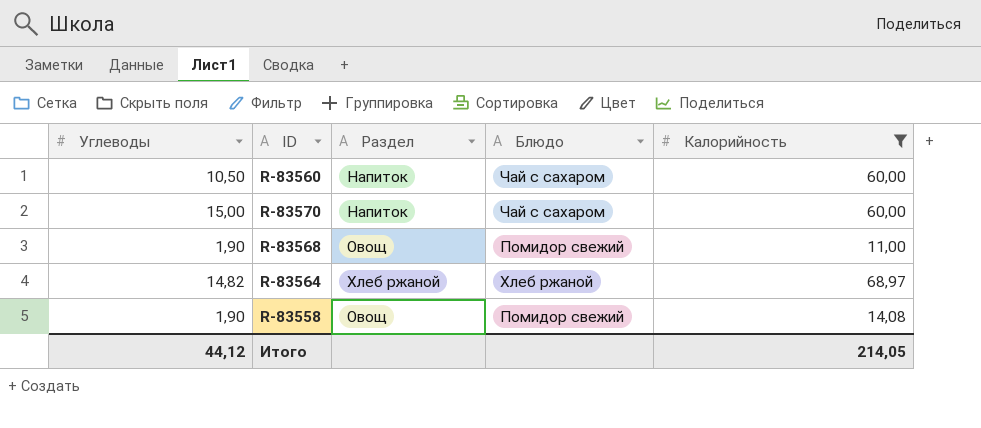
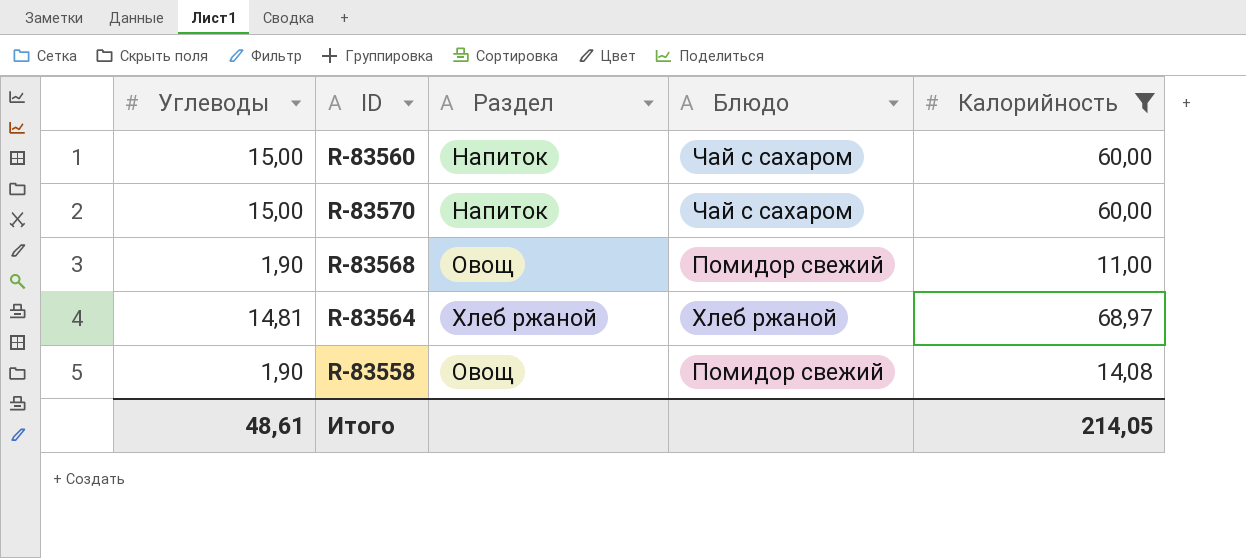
R-83560 | Углеводы: 10,50 -> 15,00
R-83564 | Углеводы: 14,82 -> 14,81
Итого | Углеводы: 44,12 -> 48,61

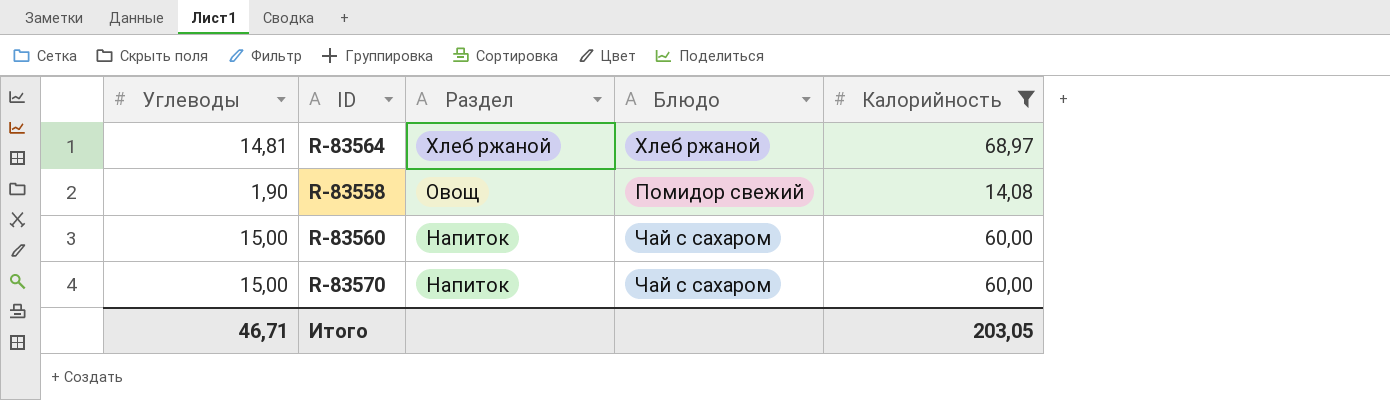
row order: none -> Раздел descending
row R-83568: 1,90 | Овощ | Помидор свежий | 11,00 -> none
Итого | Углеводы: 48,61 -> 46,71
Итого | Калорийность: 214,05 -> 203,05

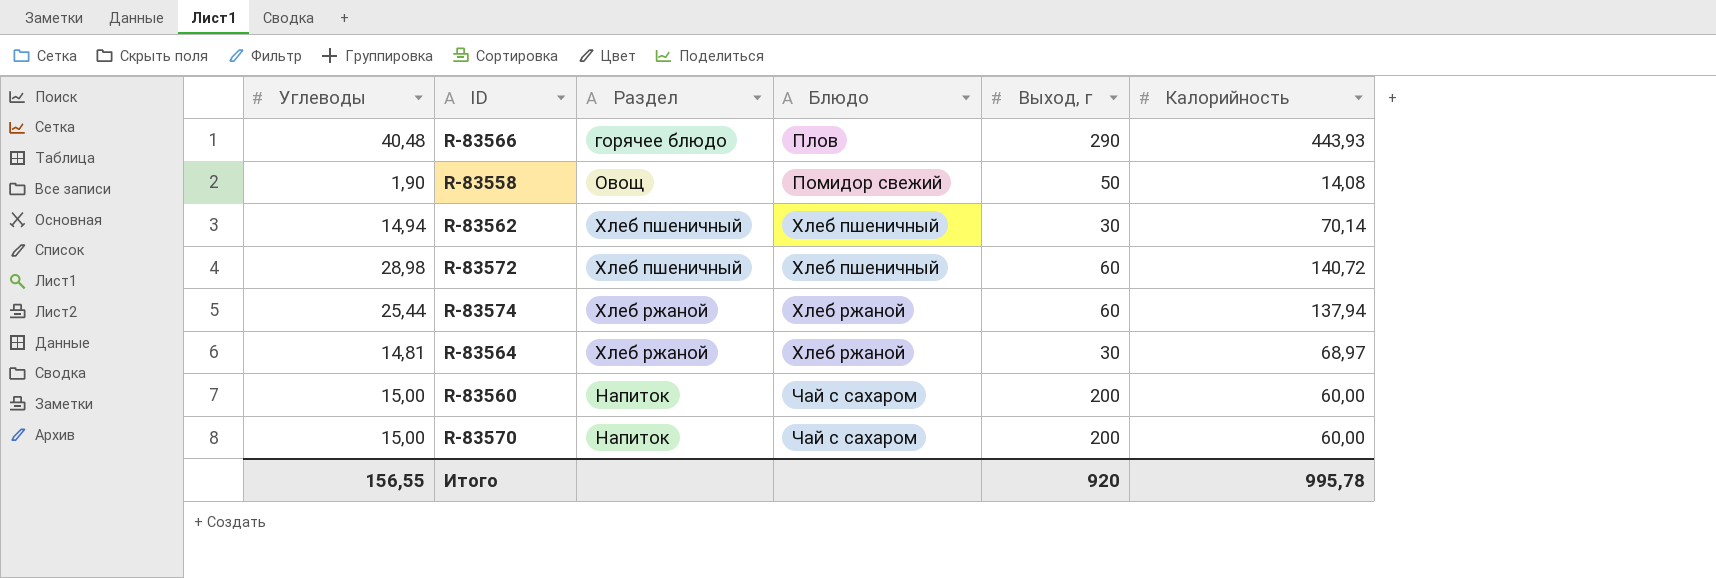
filter: Калорийность <= 68,97 -> none
row order: Раздел descending -> Блюдо ascending
column Выход, г | position: none -> 5
Итого | Углеводы: 46,71 -> 156,55
Итого | Калорийность: 203,05 -> 995,78

